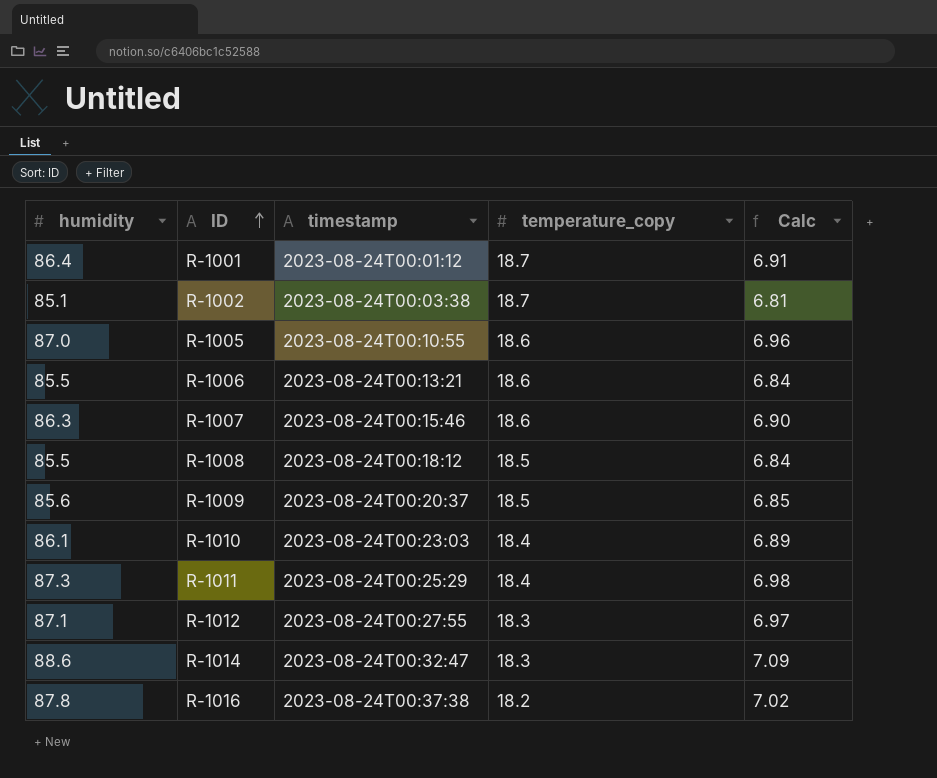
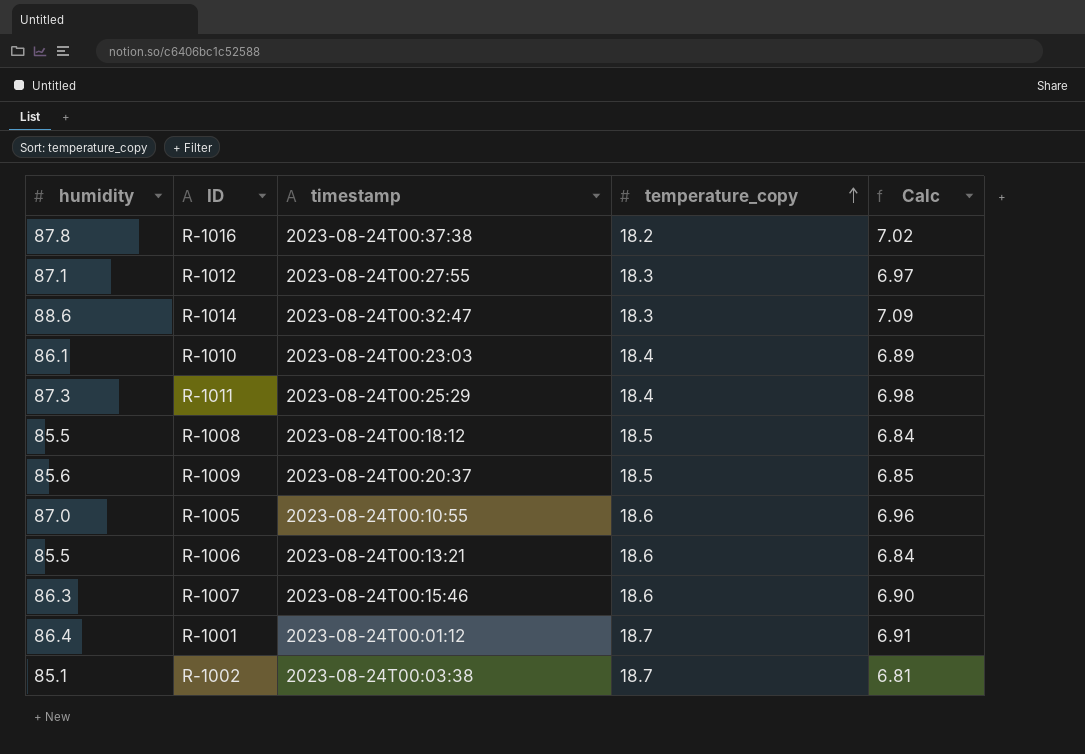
row order: ID ascending -> temperature_copy ascending

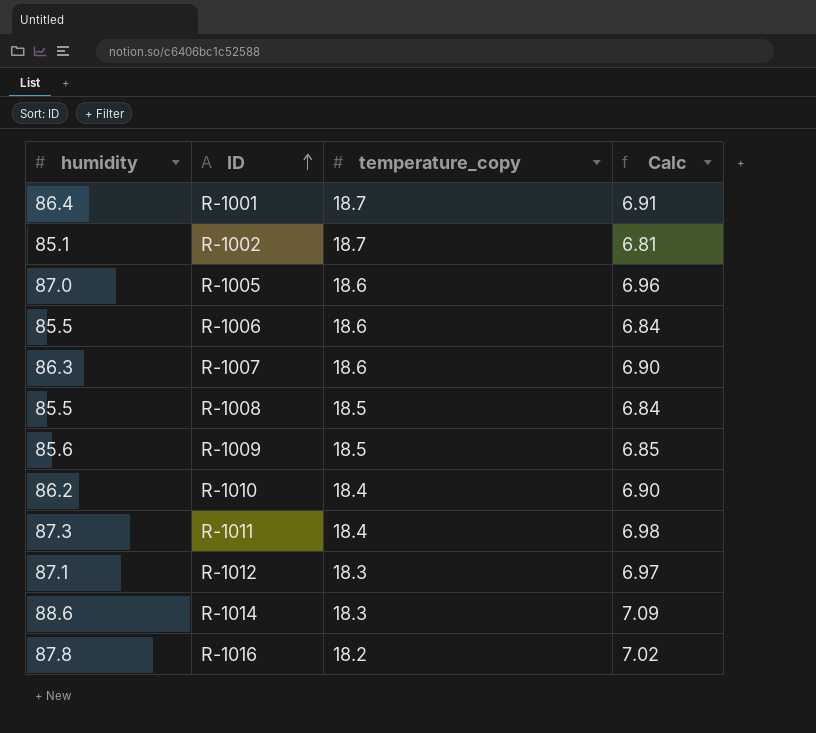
row order: temperature_copy ascending -> ID ascending
column timestamp | position: 3 -> none
R-1010 | humidity: 86.1 -> 86.2
R-1010 | Calc: 6.89 -> 6.90

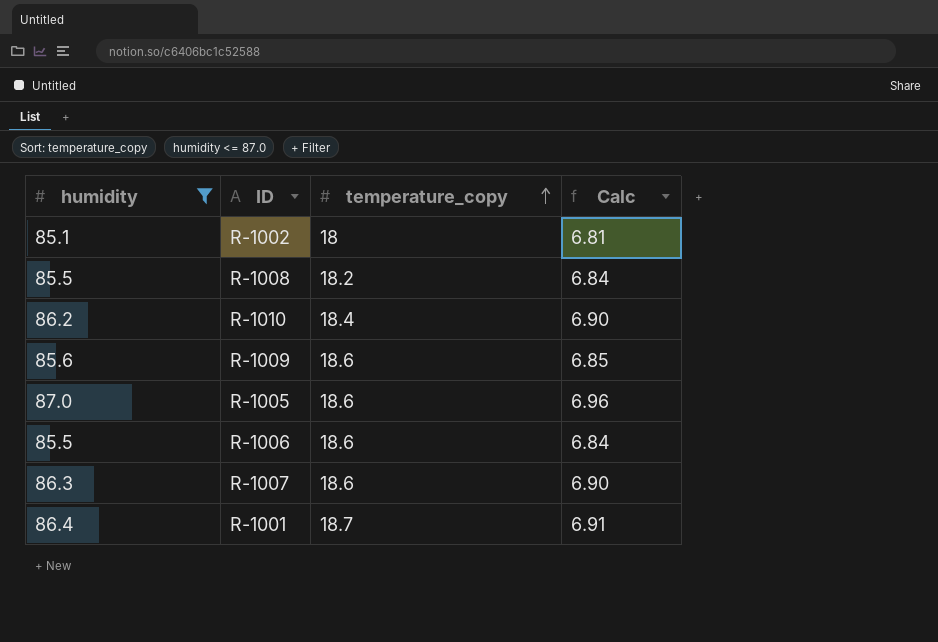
filter: none -> humidity <= 87.0
row order: ID ascending -> temperature_copy ascending
R-1002 | temperature_copy: 18.7 -> 18
R-1008 | temperature_copy: 18.5 -> 18.2
R-1009 | temperature_copy: 18.5 -> 18.6

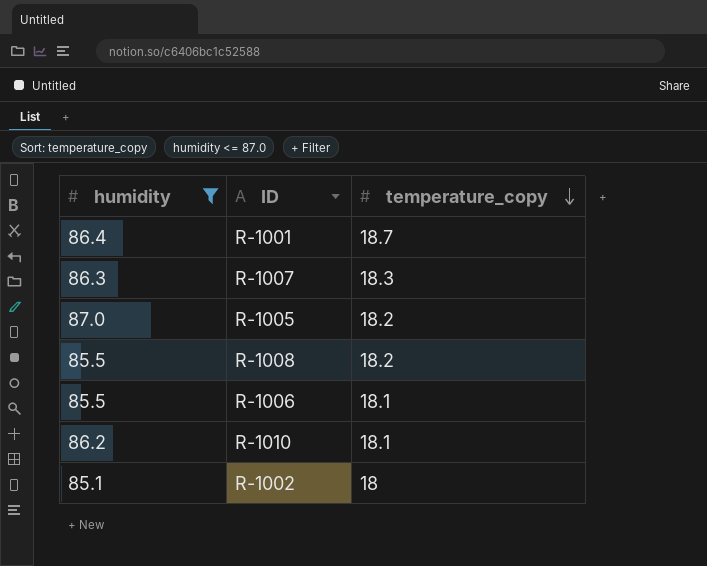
row order: temperature_copy ascending -> temperature_copy descending
column Calc | formula: [humidity] * 0.08 -> none
row R-1009: 85.6 | 18.6 | 6.85 -> none
R-1007 | temperature_copy: 18.6 -> 18.3
R-1005 | temperature_copy: 18.6 -> 18.2
R-1006 | temperature_copy: 18.6 -> 18.1
R-1010 | temperature_copy: 18.4 -> 18.1

